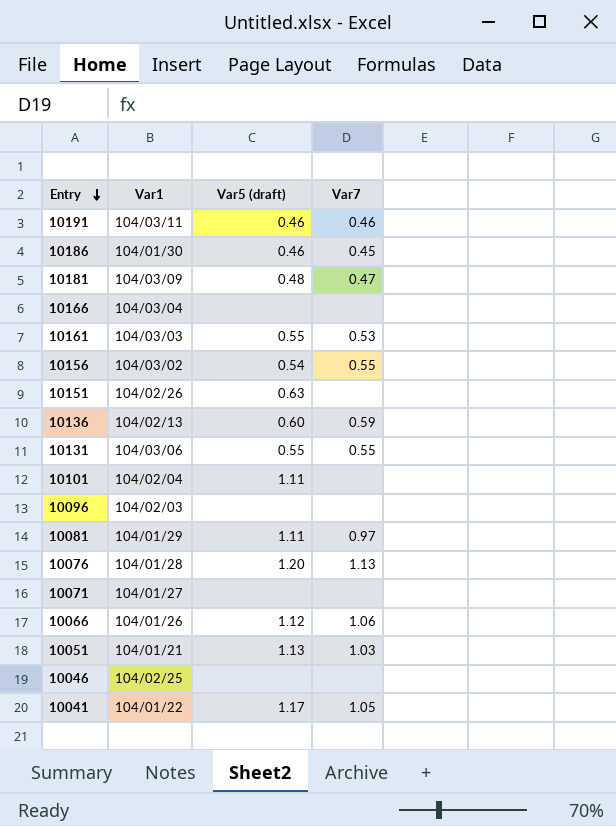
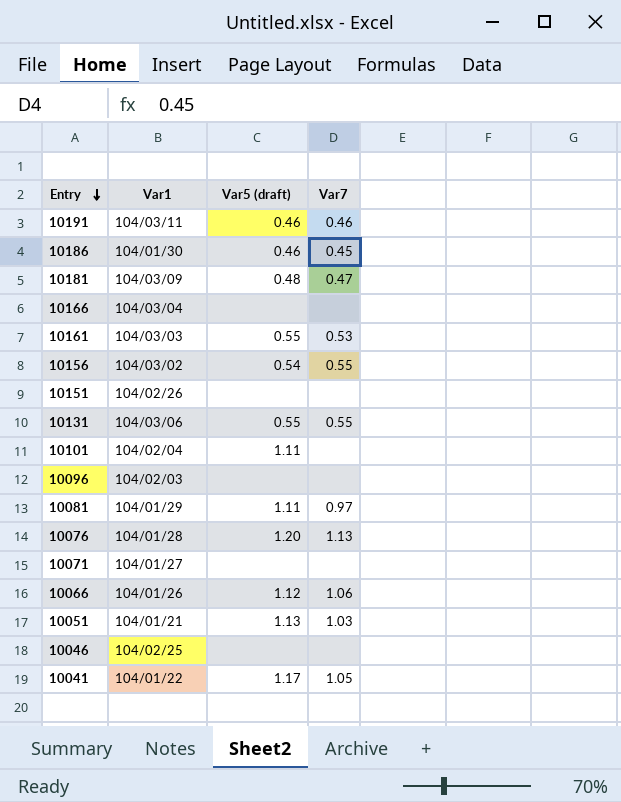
row 10136: 104/02/13 | 0.60 | 0.59 -> none
10151 | Var5 (draft): 0.63 -> none

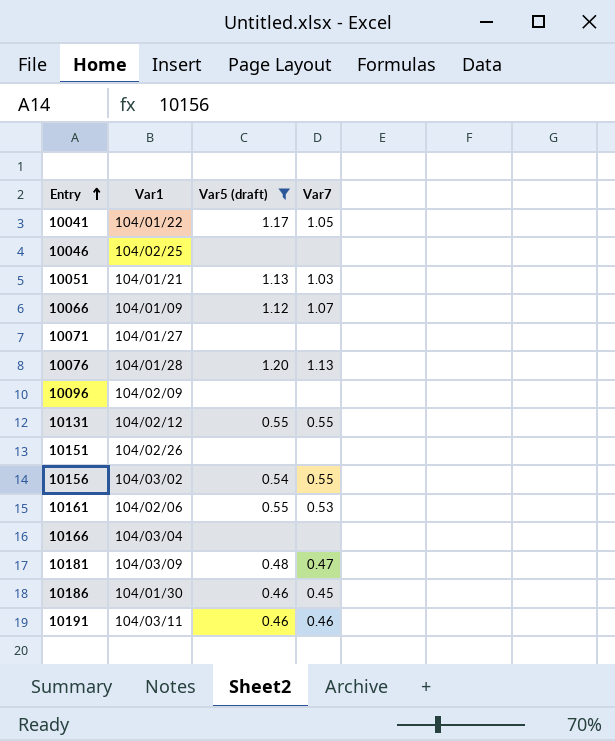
filter: none -> Var5 (draft) != 1.11
row order: Entry descending -> Entry ascending
10066 | Var1: 104/01/26 -> 104/01/09
10066 | Var7: 1.06 -> 1.07
10096 | Var1: 104/02/03 -> 104/02/09
10131 | Var1: 104/03/06 -> 104/02/12
10161 | Var1: 104/03/03 -> 104/02/06

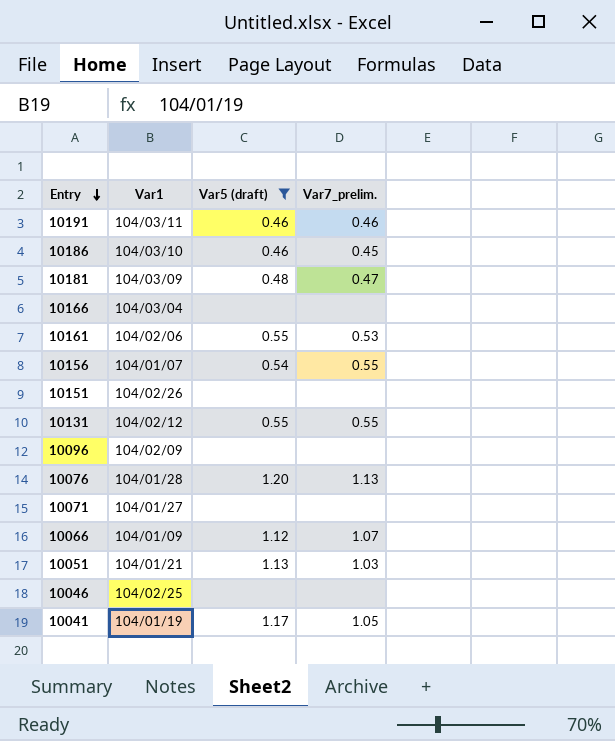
row order: Entry ascending -> Entry descending
column name: Var7 -> Var7_prelim.
10186 | Var1: 104/01/30 -> 104/03/10
10156 | Var1: 104/03/02 -> 104/01/07
10041 | Var1: 104/01/22 -> 104/01/19

